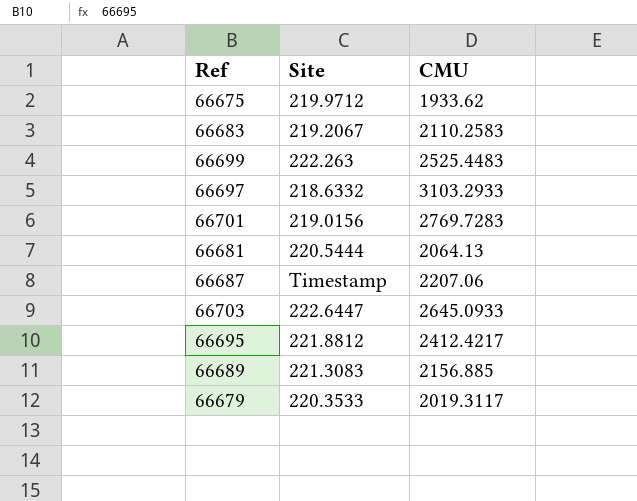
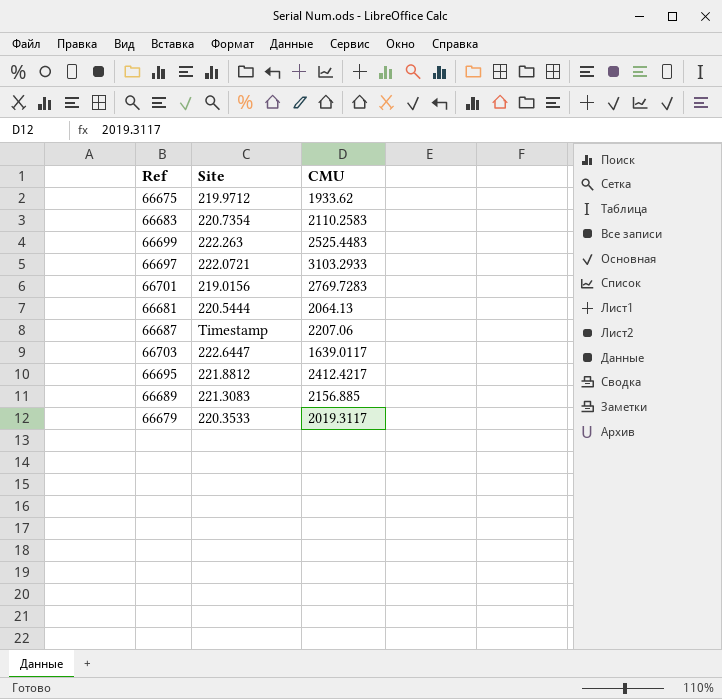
66683 | Site: 219.2067 -> 220.7354
66697 | Site: 218.6332 -> 222.0721
66703 | CMU: 2645.0933 -> 1639.0117

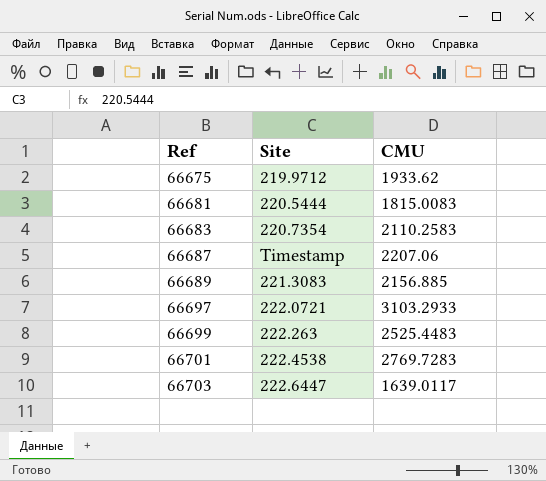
row order: none -> Ref ascending
row 66695: 221.8812 | 2412.4217 -> none
row 66679: 220.3533 | 2019.3117 -> none
66681 | CMU: 2064.13 -> 1815.0083
66701 | Site: 219.0156 -> 222.4538

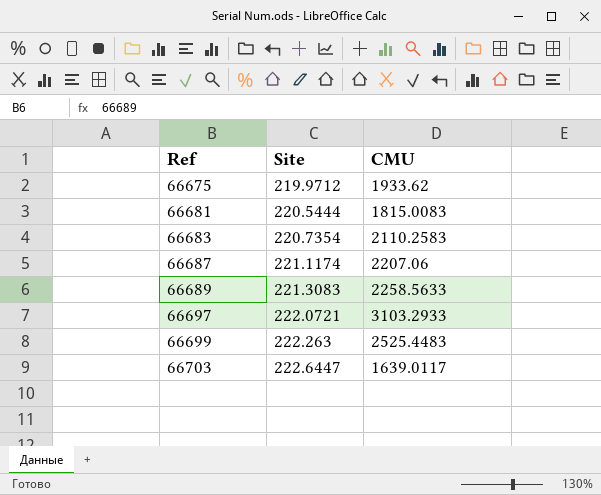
row 66701: 222.4538 | 2769.7283 -> none
66687 | Site: Timestamp -> 221.1174
66689 | CMU: 2156.885 -> 2258.5633

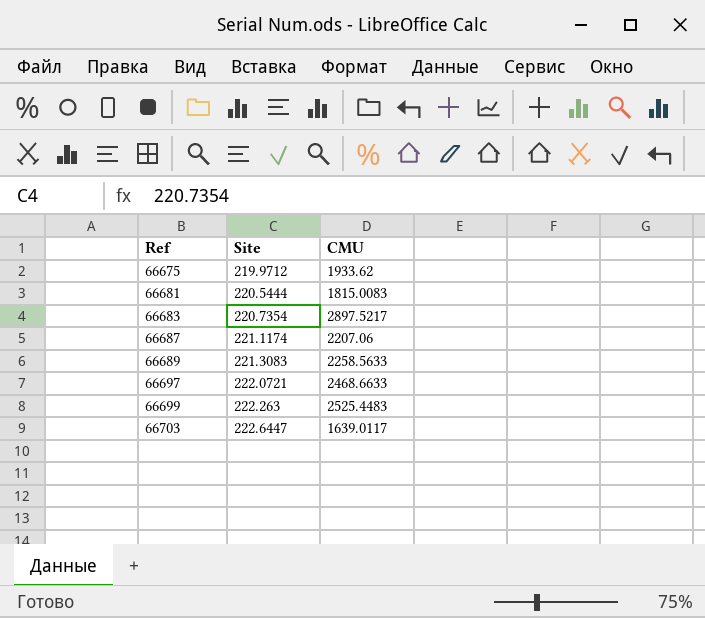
66683 | CMU: 2110.2583 -> 2897.5217
66697 | CMU: 3103.2933 -> 2468.6633

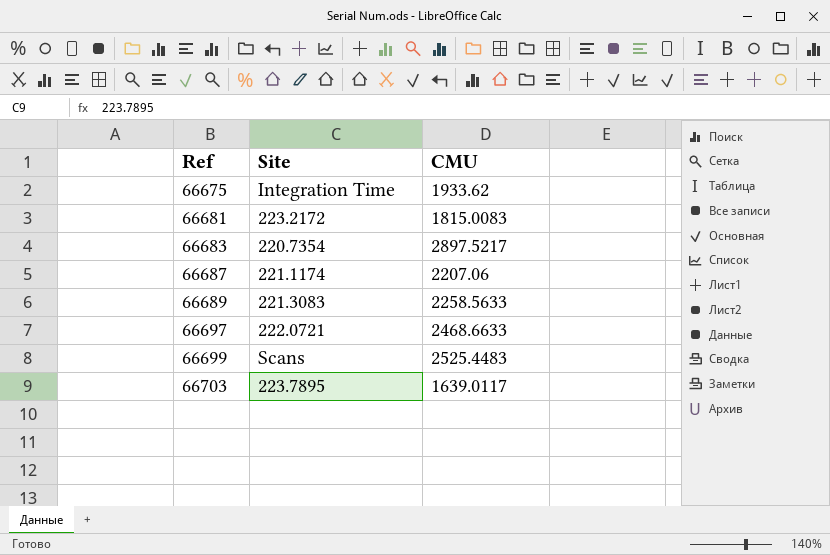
66675 | Site: 219.9712 -> Integration Time
66681 | Site: 220.5444 -> 223.2172
66699 | Site: 222.263 -> Scans
66703 | Site: 222.6447 -> 223.7895

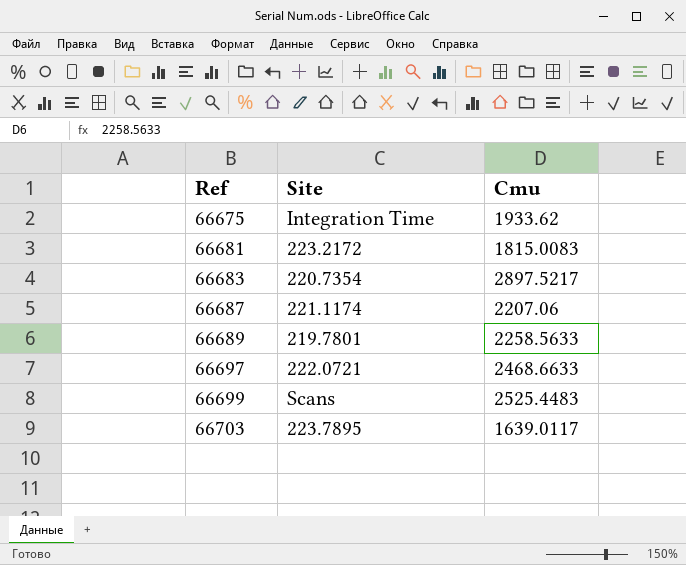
column name: CMU -> Cmu
66689 | Site: 221.3083 -> 219.7801

